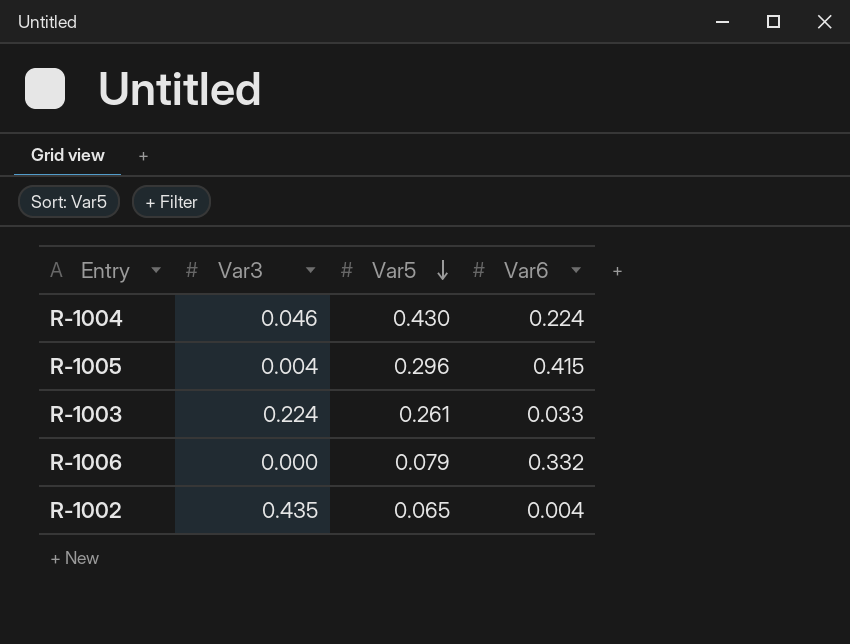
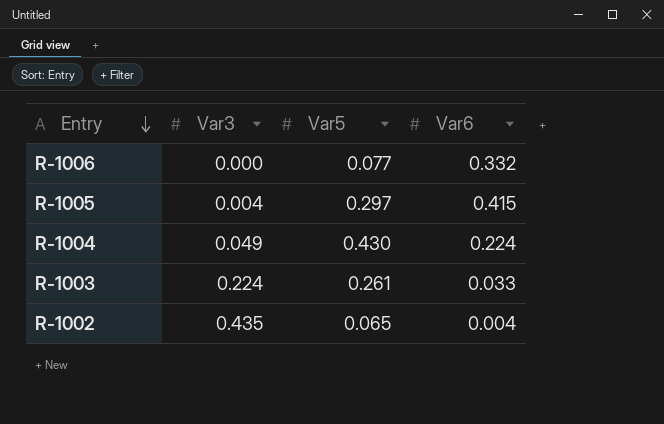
row order: Var5 descending -> Entry descending
R-1006 | Var5: 0.079 -> 0.077
R-1005 | Var5: 0.296 -> 0.297
R-1004 | Var3: 0.046 -> 0.049

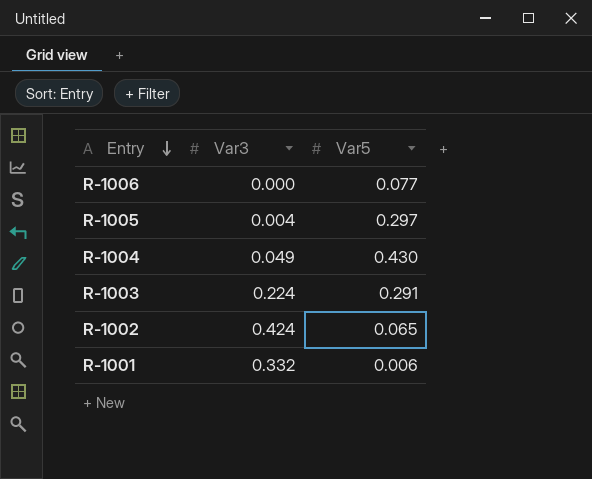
column Var6 | position: 4 -> none
R-1003 | Var5: 0.261 -> 0.291
R-1002 | Var3: 0.435 -> 0.424
row R-1001: none -> 0.332 | 0.006

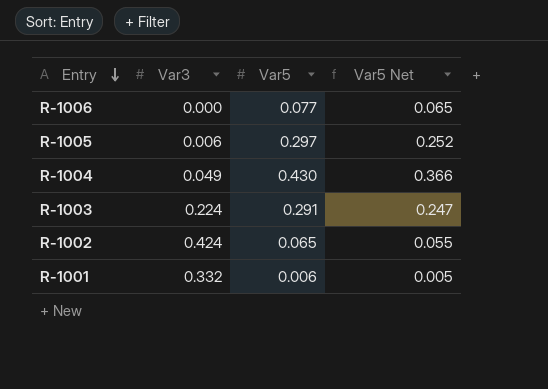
column Var5 Net | formula: none -> [Var5] * 0.85
R-1005 | Var3: 0.004 -> 0.006

